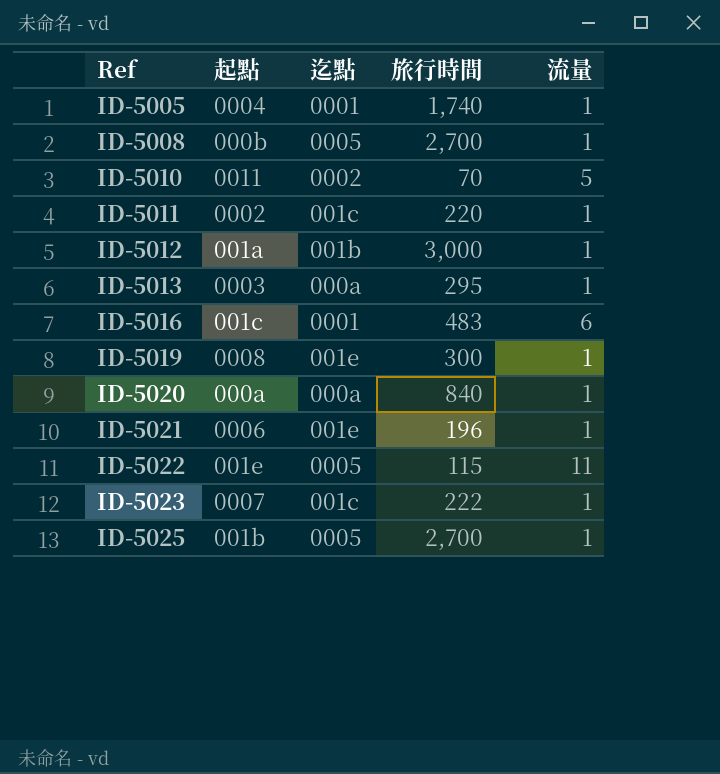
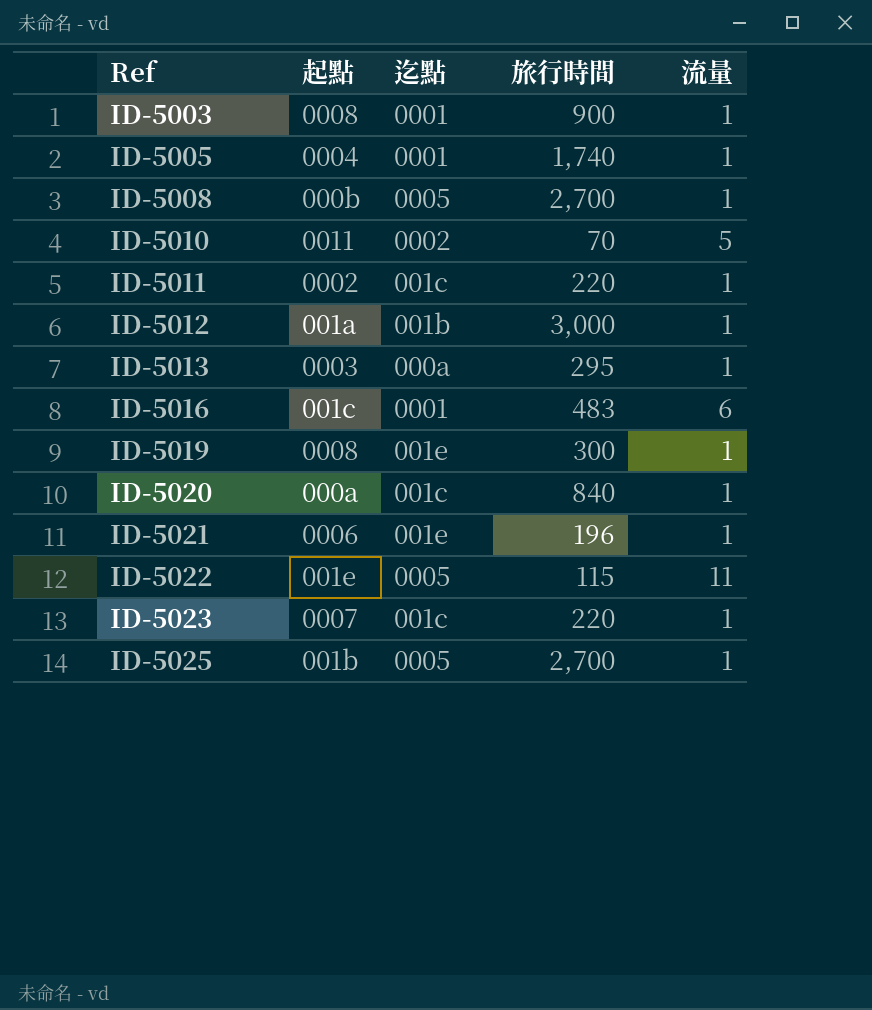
row ID-5003: none -> 0008 | 0001 | 900 | 1
ID-5020 | 迄點: 000a -> 001c
ID-5023 | 旅行時間: 222 -> 220

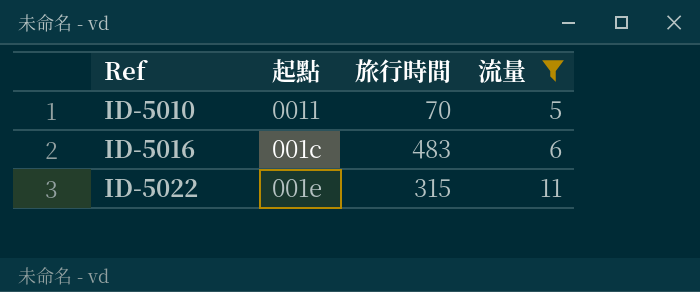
filter: none -> 流量 != 1
column 迄點 | position: 3 -> none
ID-5022 | 旅行時間: 115 -> 315

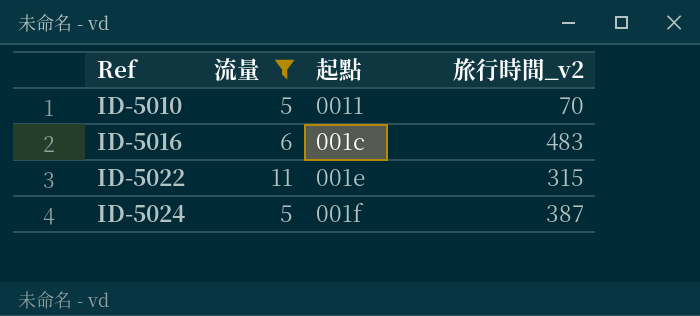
column 流量 | position: 4 -> 2
column name: 旅行時間 -> 旅行時間_v2
row ID-5024: none -> 5 | 001f | 387

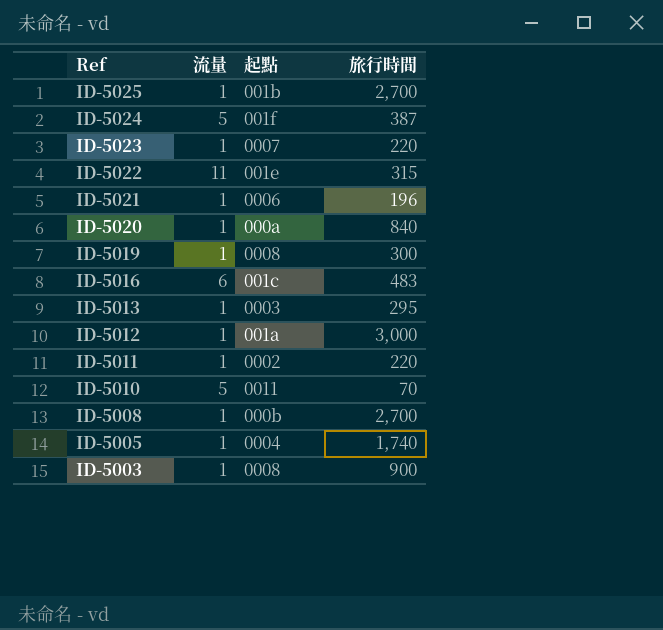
filter: 流量 != 1 -> none
row order: Ref ascending -> Ref descending
column name: 旅行時間_v2 -> 旅行時間

